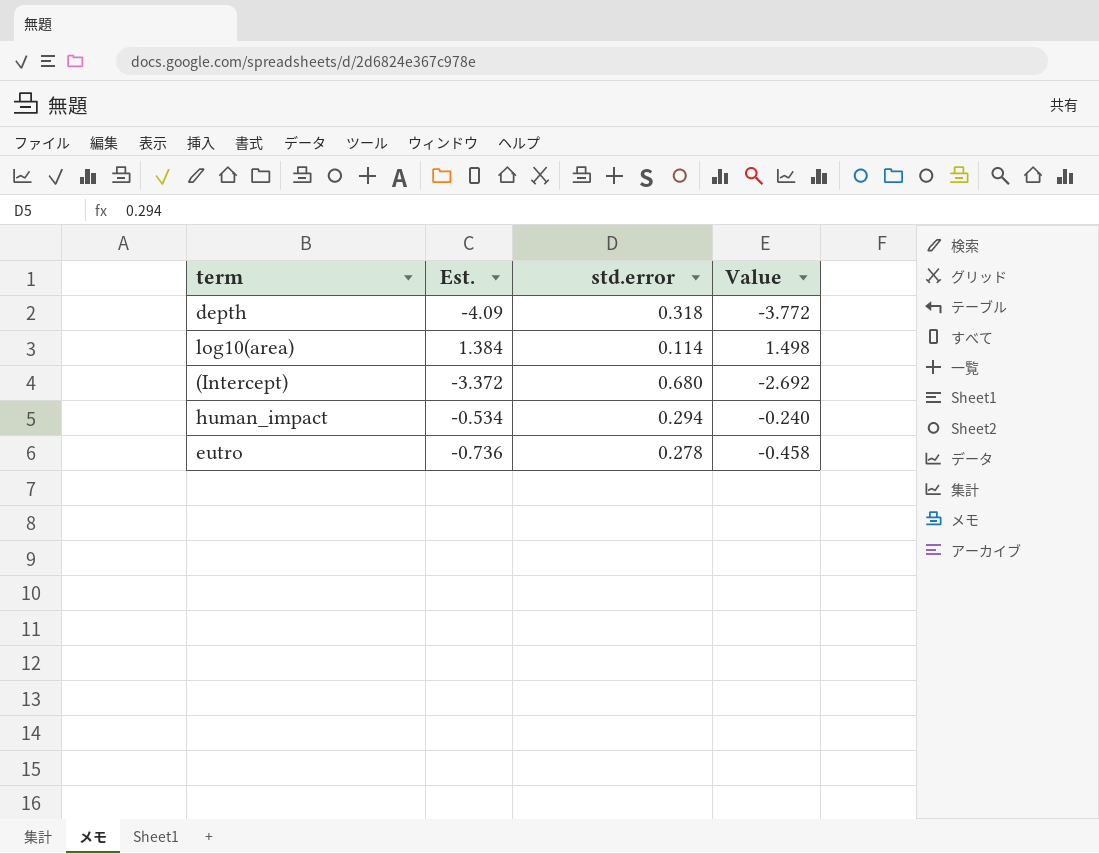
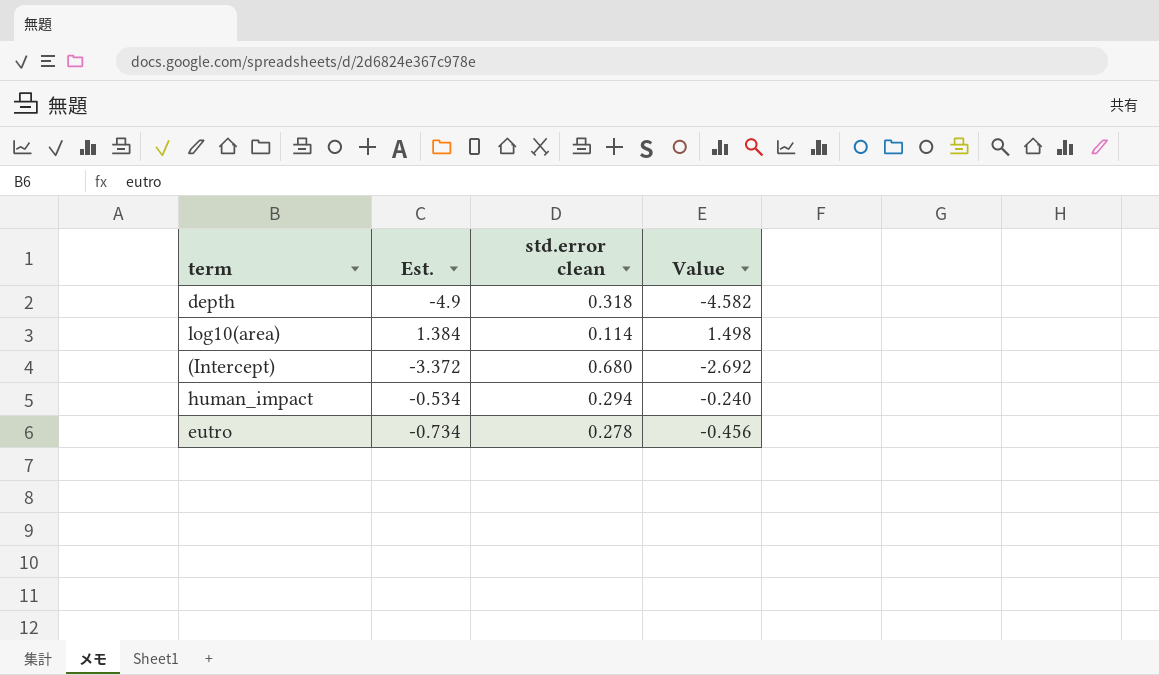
column name: std.error -> std.error clean
depth | Est.: -4.09 -> -4.9
depth | Value: -3.772 -> -4.582
eutro | Est.: -0.736 -> -0.734
eutro | Value: -0.458 -> -0.456

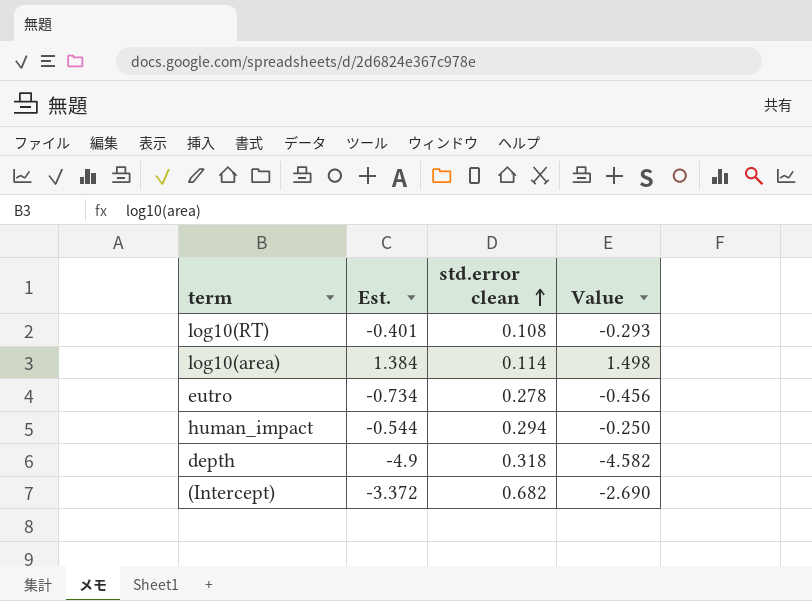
row order: none -> std.error clean ascending
row log10(RT): none -> -0.401 | 0.108 | -0.293
human_impact | Est.: -0.534 -> -0.544
human_impact | Value: -0.240 -> -0.250
(Intercept) | std.error clean: 0.680 -> 0.682
(Intercept) | Value: -2.692 -> -2.690

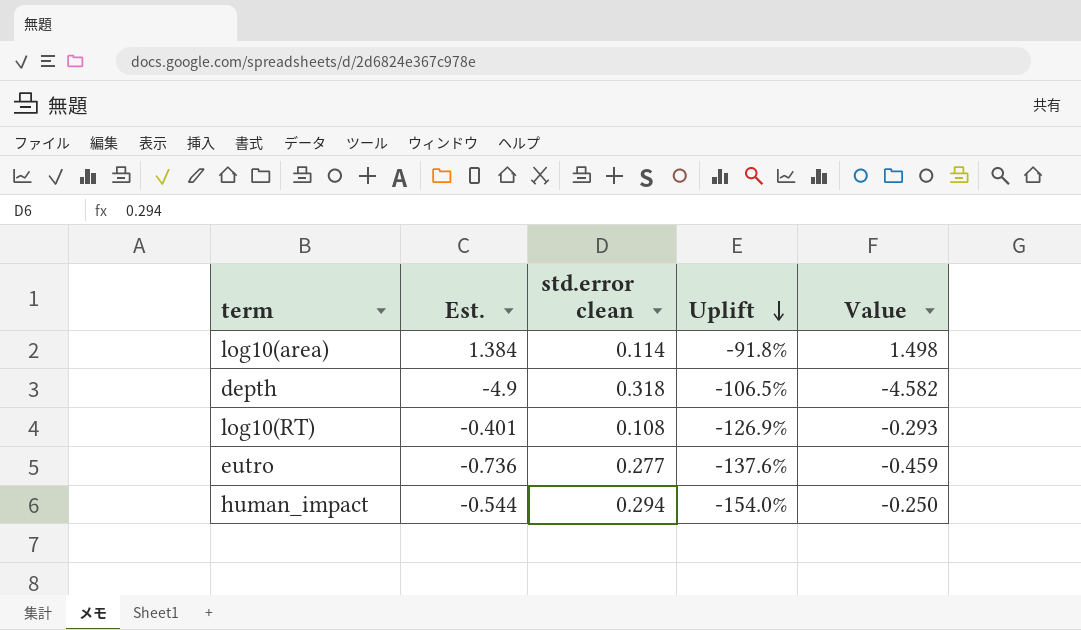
row order: std.error clean ascending -> Uplift descending
column Uplift | formula: none -> ([std.error clean] - [Est.]) / [Est.]
row (Intercept): -3.372 | 0.682 | -2.690 -> none
eutro | Est.: -0.734 -> -0.736
eutro | std.error clean: 0.278 -> 0.277
eutro | Value: -0.456 -> -0.459

